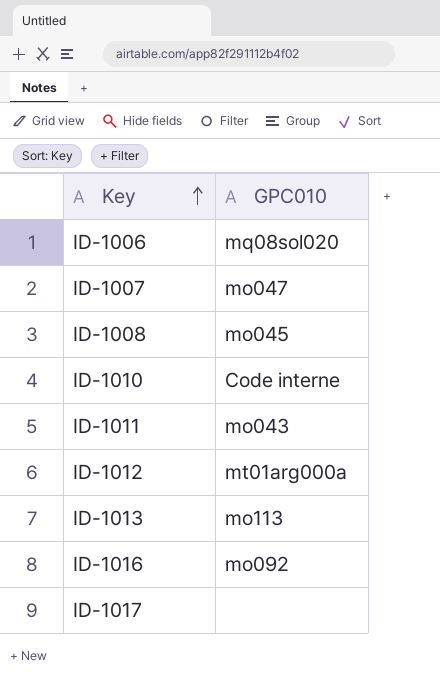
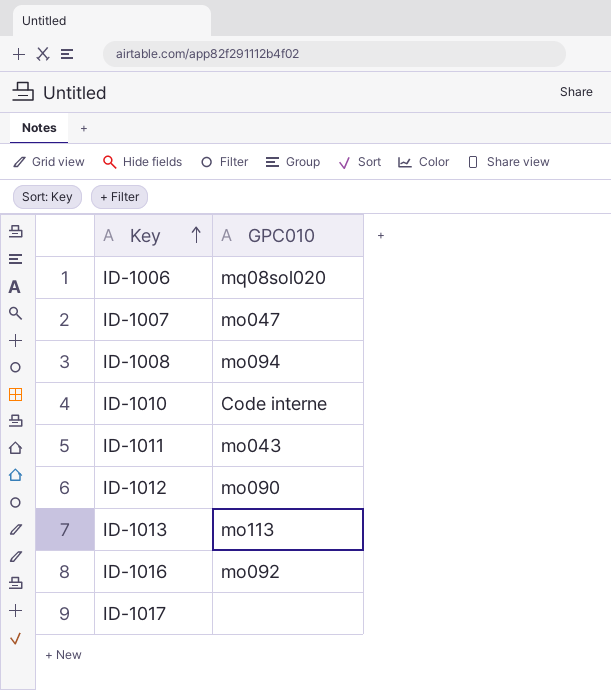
ID-1008 | GPC010: mo045 -> mo094
ID-1012 | GPC010: mt01arg000a -> mo090

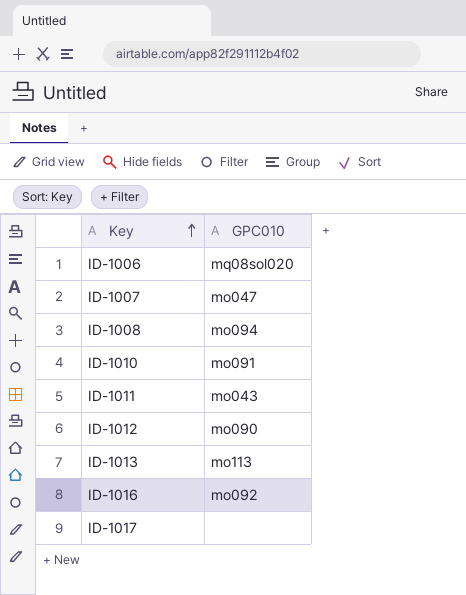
ID-1010 | GPC010: Code interne -> mo091

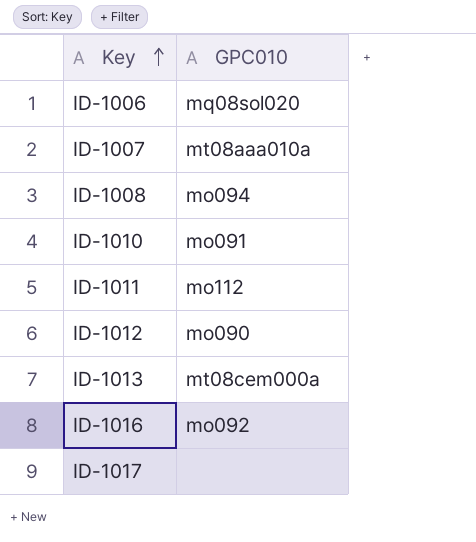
ID-1007 | GPC010: mo047 -> mt08aaa010a
ID-1011 | GPC010: mo043 -> mo112
ID-1013 | GPC010: mo113 -> mt08cem000a

